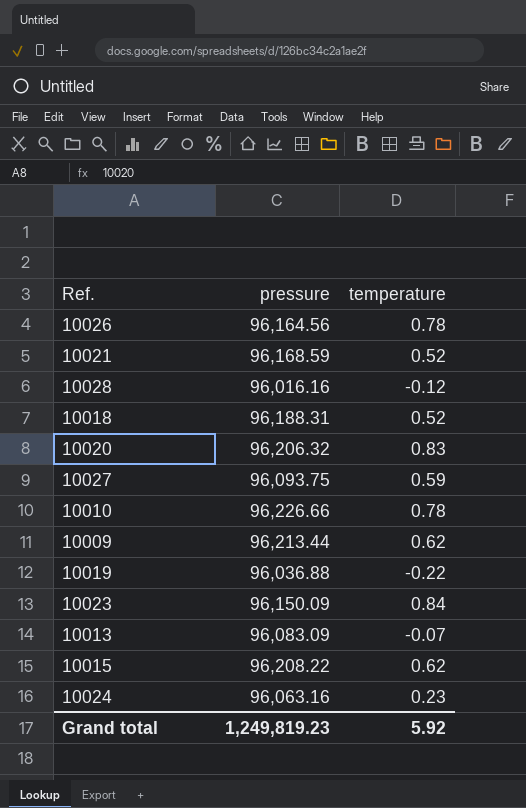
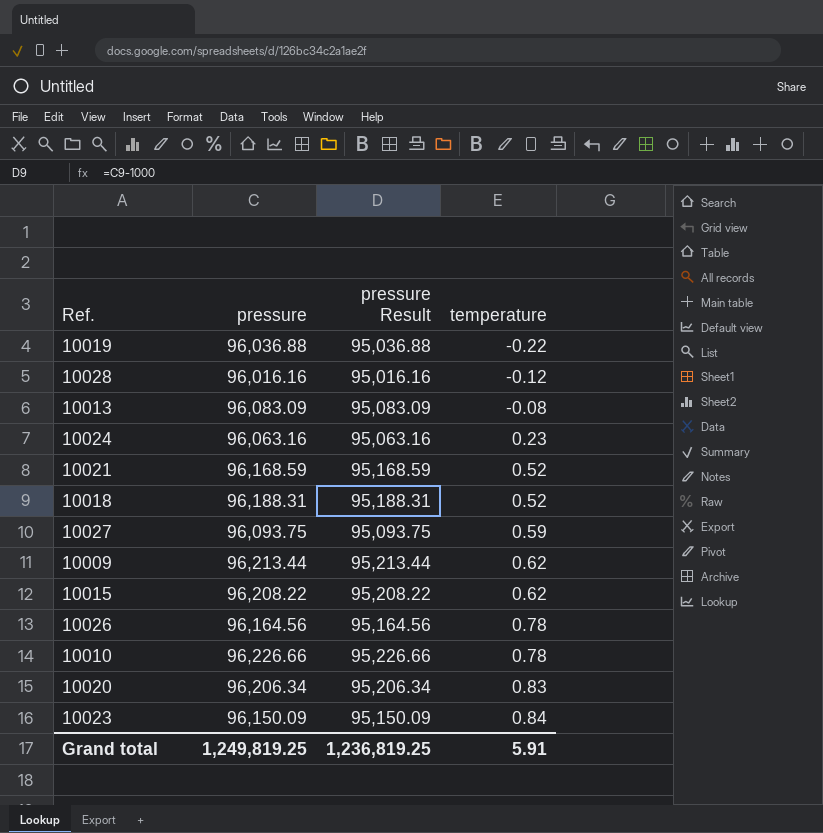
row order: none -> temperature ascending
column pressure Result | formula: none -> [pressure] - 1000
10013 | temperature: -0.07 -> -0.08
10020 | pressure: 96,206.32 -> 96,206.34
Grand total | pressure: 1,249,819.23 -> 1,249,819.25
Grand total | temperature: 5.92 -> 5.91

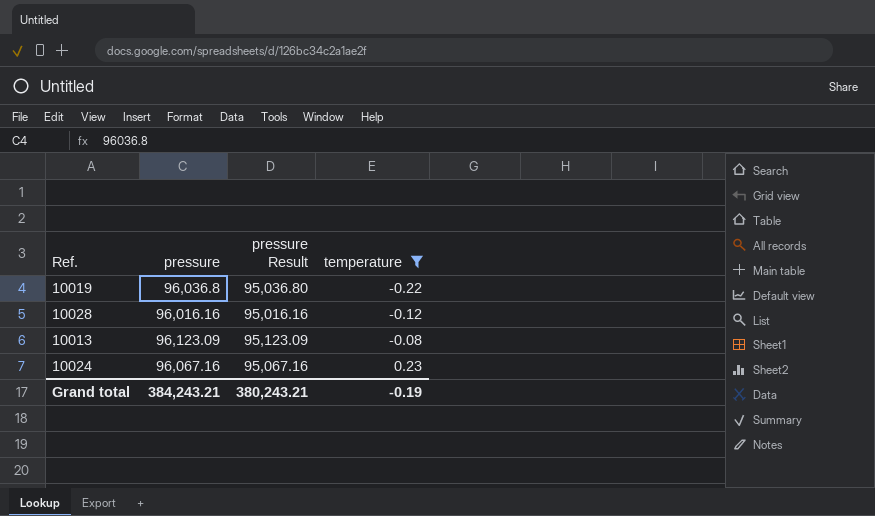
filter: none -> temperature <= 0.23
10019 | pressure: 96,036.88 -> 96,036.8
10019 | pressure Result: 95,036.88 -> 95,036.80
10013 | pressure: 96,083.09 -> 96,123.09
10013 | pressure Result: 95,083.09 -> 95,123.09
10024 | pressure: 96,063.16 -> 96,067.16
10024 | pressure Result: 95,063.16 -> 95,067.16
Grand total | pressure: 1,249,819.25 -> 384,243.21
Grand total | pressure Result: 1,236,819.25 -> 380,243.21
Grand total | temperature: 5.91 -> -0.19

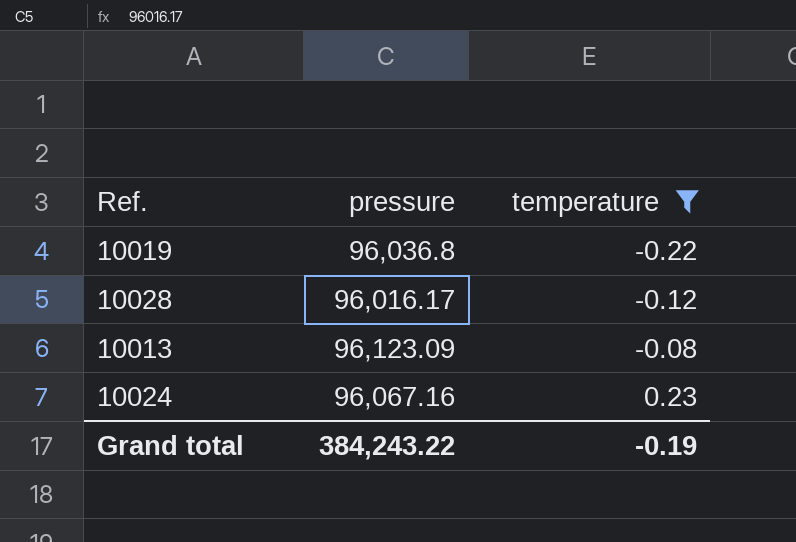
column pressure Result | formula: [pressure] - 1000 -> none
10028 | pressure: 96,016.16 -> 96,016.17
Grand total | pressure: 384,243.21 -> 384,243.22

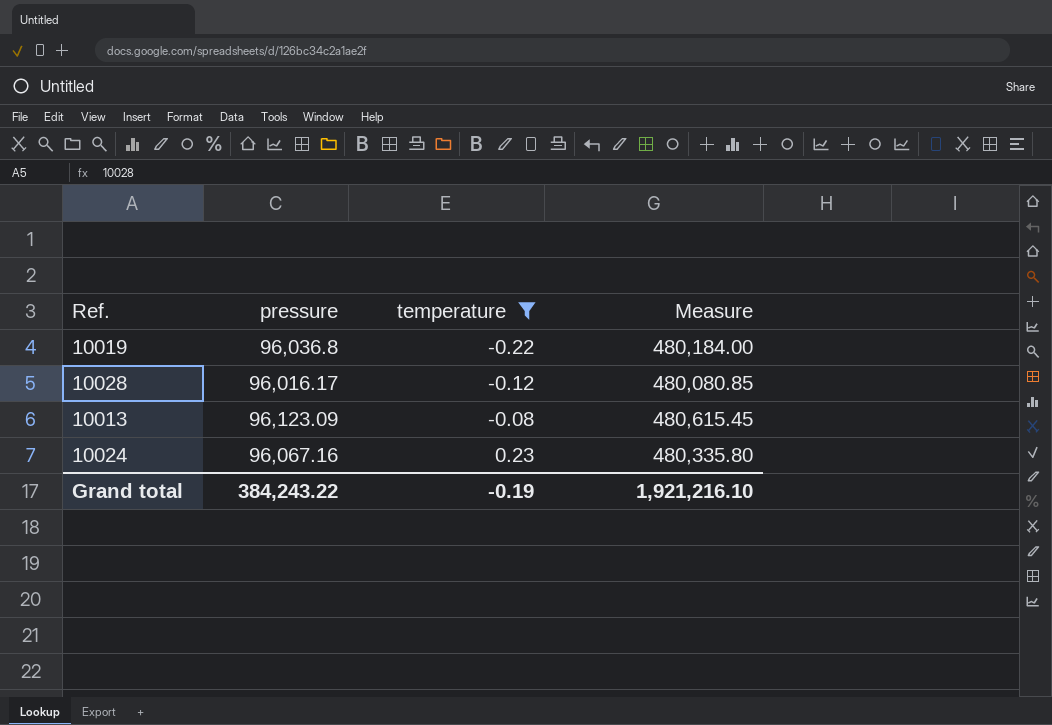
column Measure | formula: none -> [pressure] * 5

